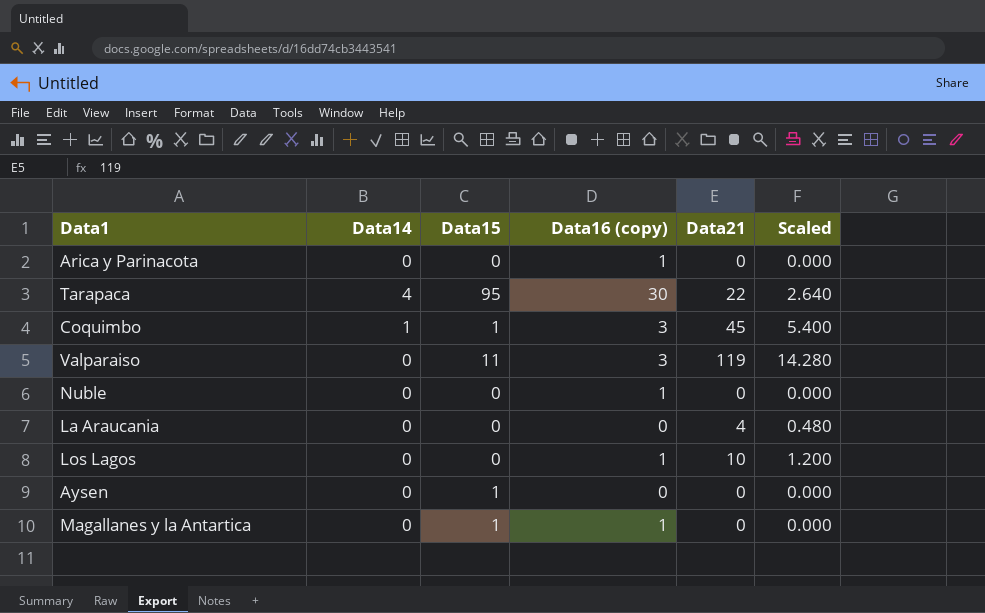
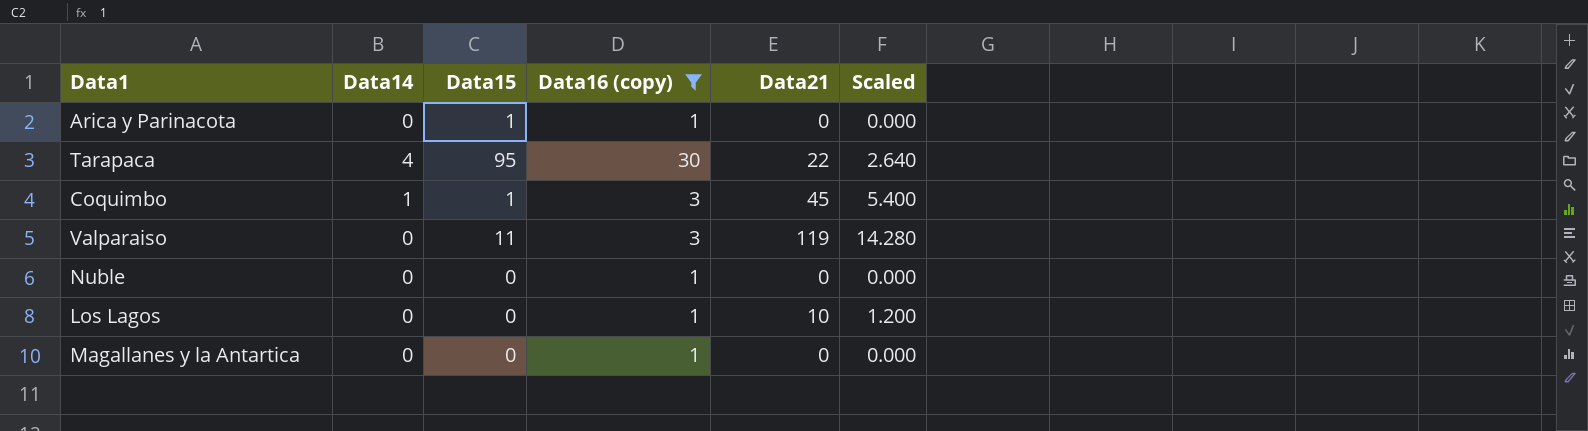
filter: none -> Data16 (copy) != 0
Arica y Parinacota | Data15: 0 -> 1
Magallanes y la Antartica | Data15: 1 -> 0

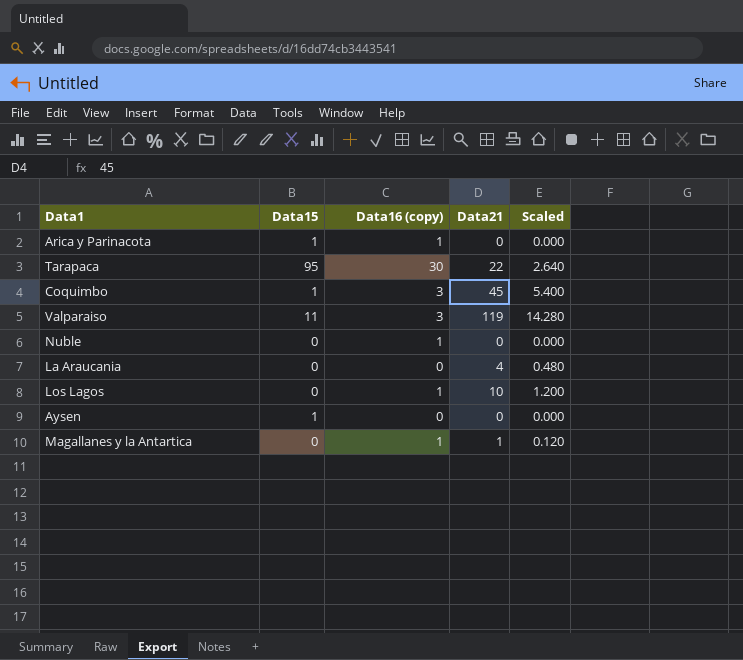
filter: Data16 (copy) != 0 -> none
column Data14 | position: 2 -> none
Magallanes y la Antartica | Data21: 0 -> 1
Magallanes y la Antartica | Scaled: 0.000 -> 0.120

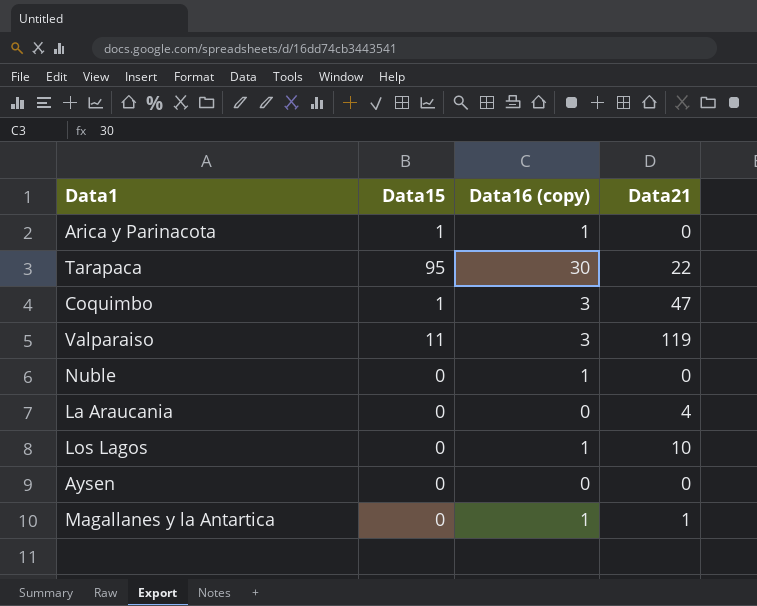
column Scaled | formula: [Data21] * 0.12 -> none
Coquimbo | Data21: 45 -> 47
Aysen | Data15: 1 -> 0

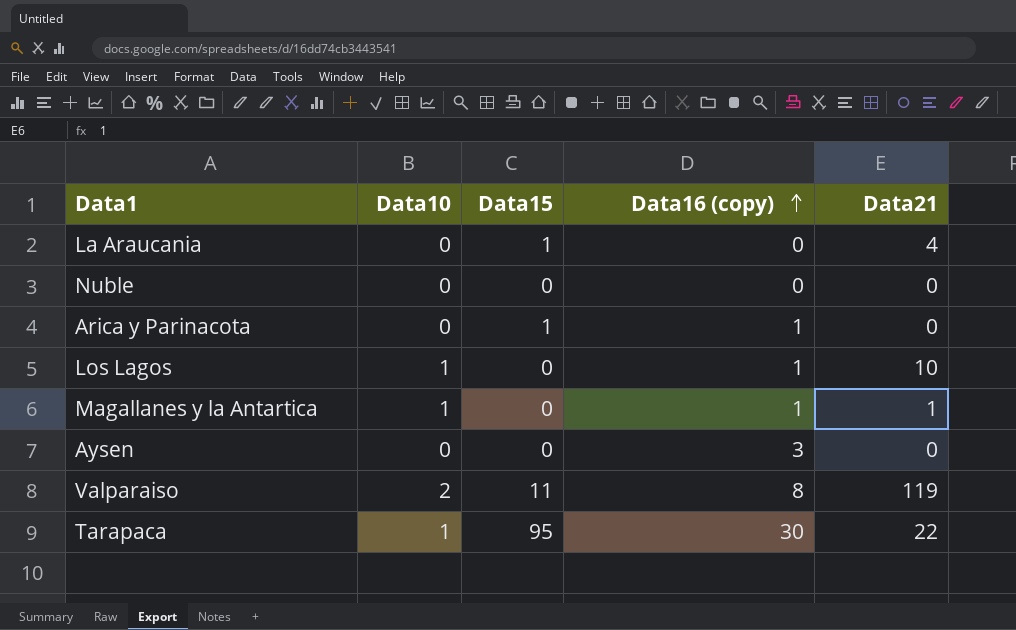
row order: none -> Data16 (copy) ascending
column Data10 | position: none -> 2
row Coquimbo: 1 | 3 | 47 -> none
La Araucania | Data15: 0 -> 1
Nuble | Data16 (copy): 1 -> 0
Aysen | Data16 (copy): 0 -> 3
Valparaiso | Data16 (copy): 3 -> 8

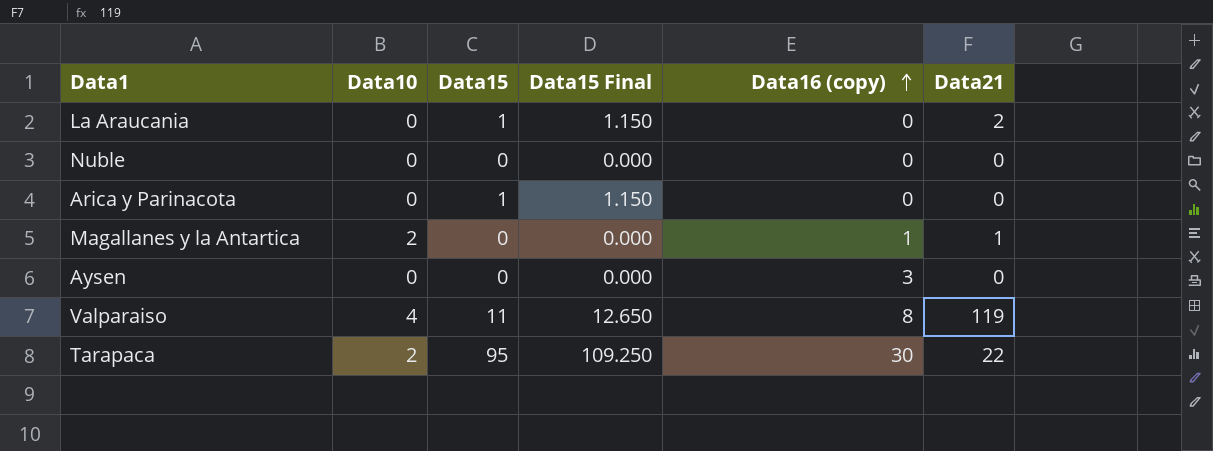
column Data15 Final | formula: none -> [Data15] * 1.15
row Los Lagos: 1 | 0 | 1 | 10 -> none
La Araucania | Data21: 4 -> 2
Arica y Parinacota | Data16 (copy): 1 -> 0
Magallanes y la Antartica | Data10: 1 -> 2
Valparaiso | Data10: 2 -> 4
Tarapaca | Data10: 1 -> 2

